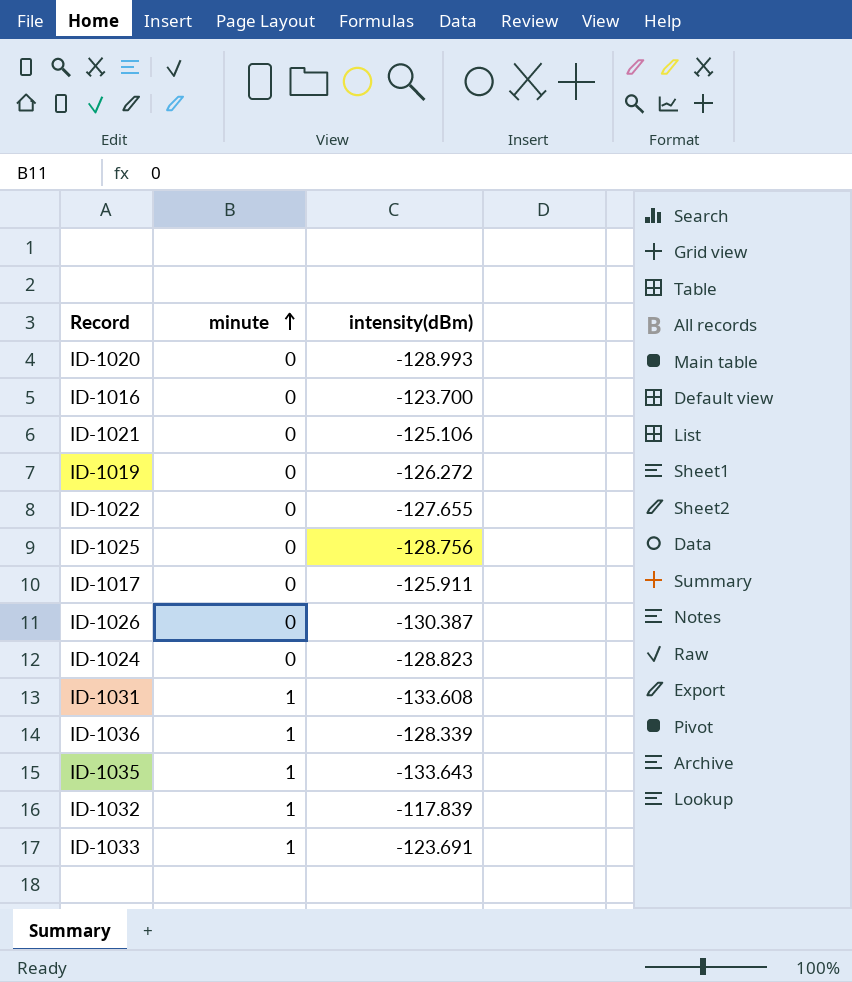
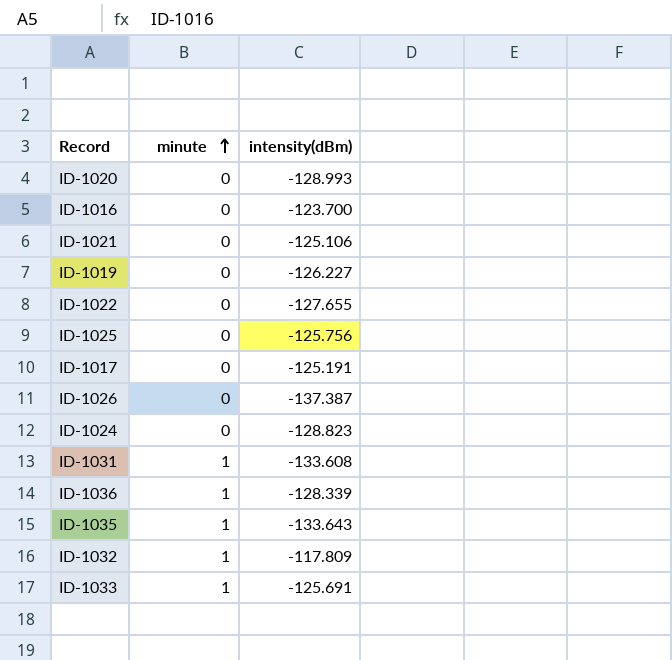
ID-1019 | intensity(dBm): -126.272 -> -126.227
ID-1025 | intensity(dBm): -128.756 -> -125.756
ID-1017 | intensity(dBm): -125.911 -> -125.191
ID-1026 | intensity(dBm): -130.387 -> -137.387
ID-1032 | intensity(dBm): -117.839 -> -117.809
ID-1033 | intensity(dBm): -123.691 -> -125.691

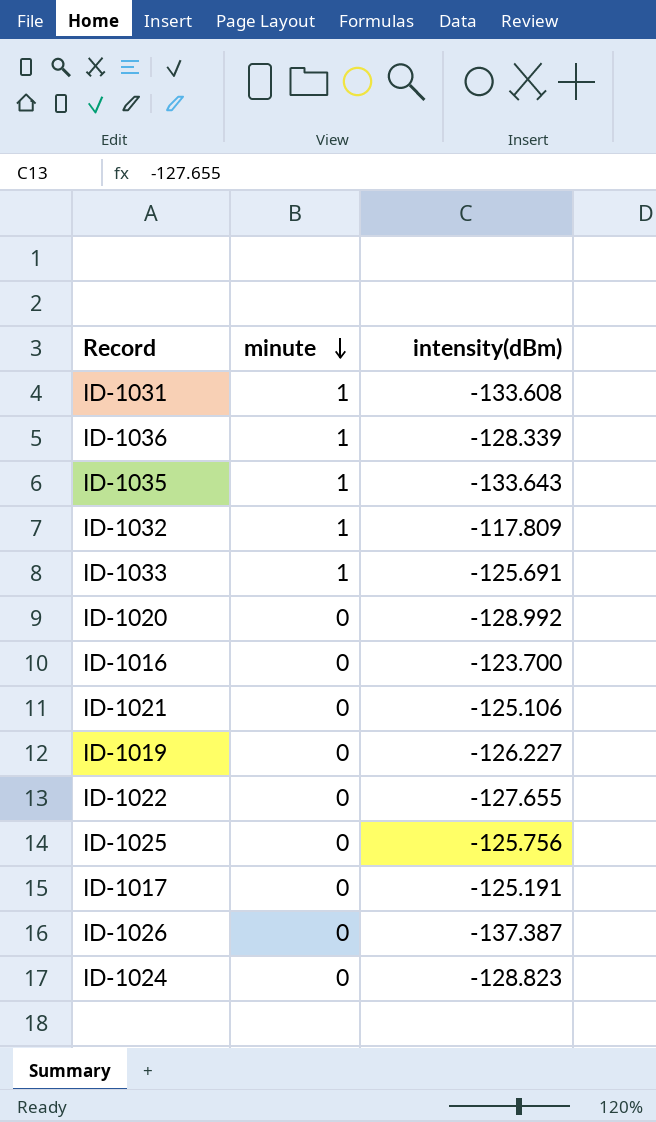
row order: minute ascending -> minute descending
ID-1020 | intensity(dBm): -128.993 -> -128.992

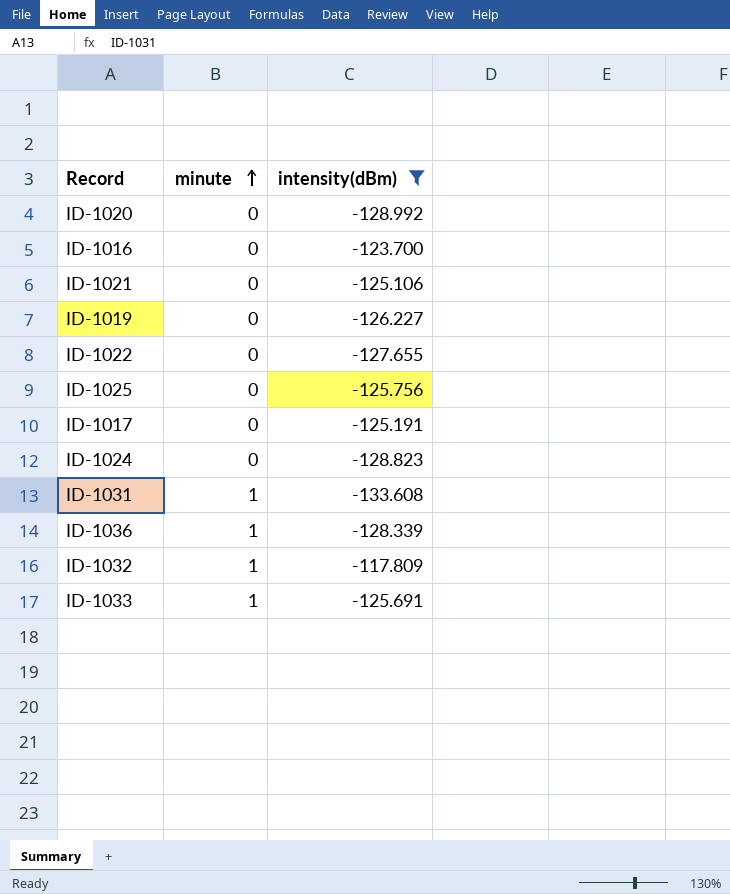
filter: none -> intensity(dBm) >= -133.608
row order: minute descending -> minute ascending

